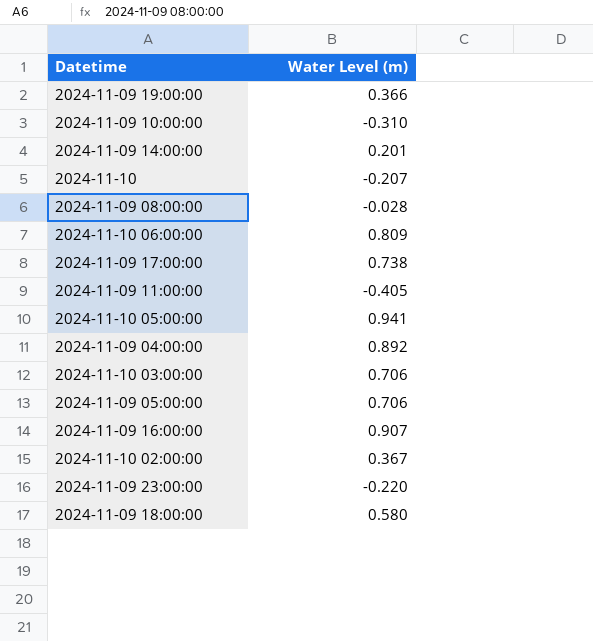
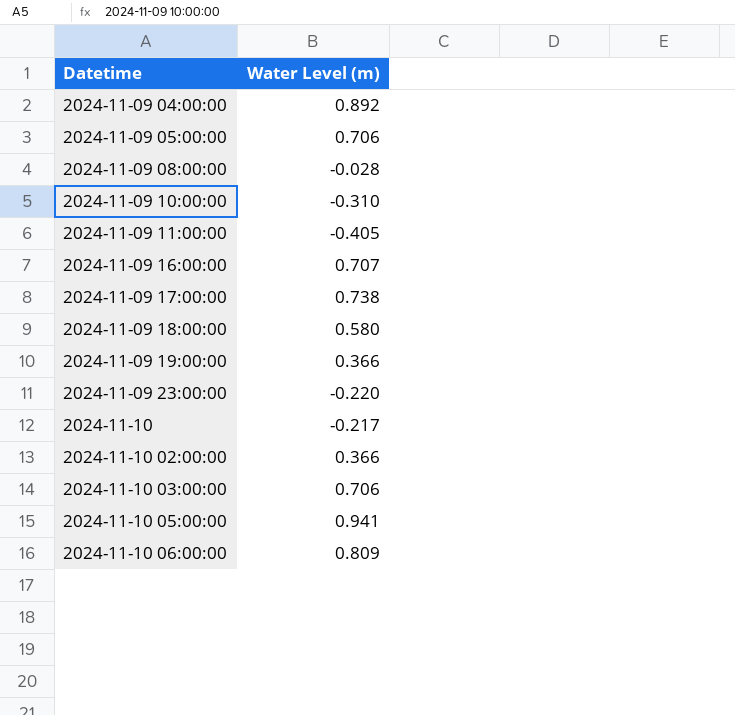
row order: none -> Datetime ascending
row 2024-11-09 14:00:00: 0.201 -> none
2024-11-09 16:00:00 | Water Level (m): 0.907 -> 0.707
2024-11-10 | Water Level (m): -0.207 -> -0.217
2024-11-10 02:00:00 | Water Level (m): 0.367 -> 0.366

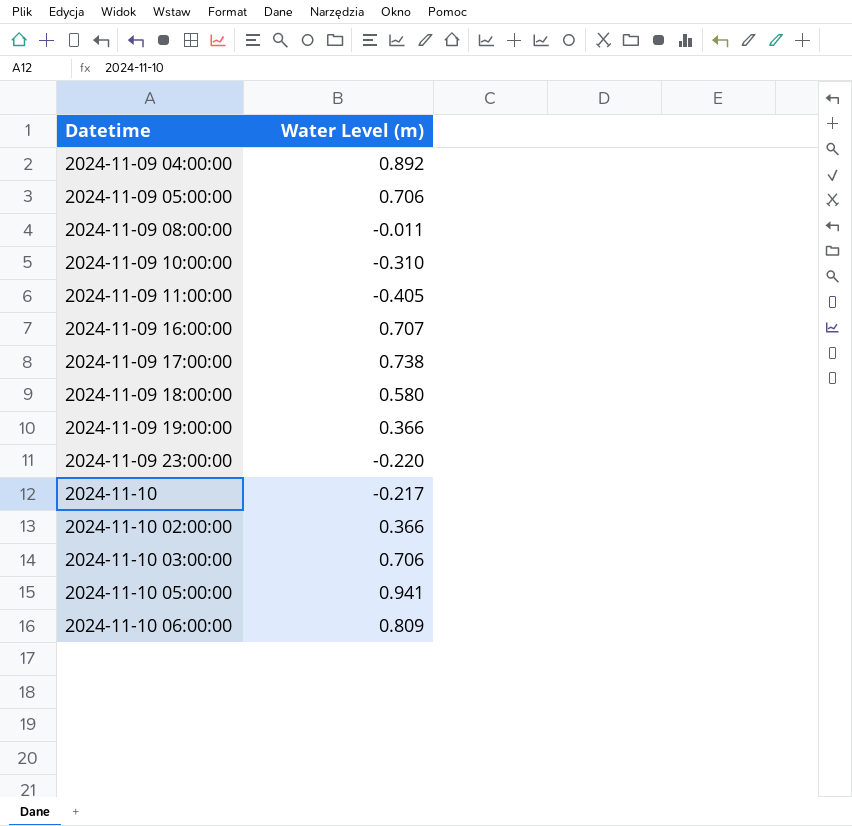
2024-11-09 08:00:00 | Water Level (m): -0.028 -> -0.011

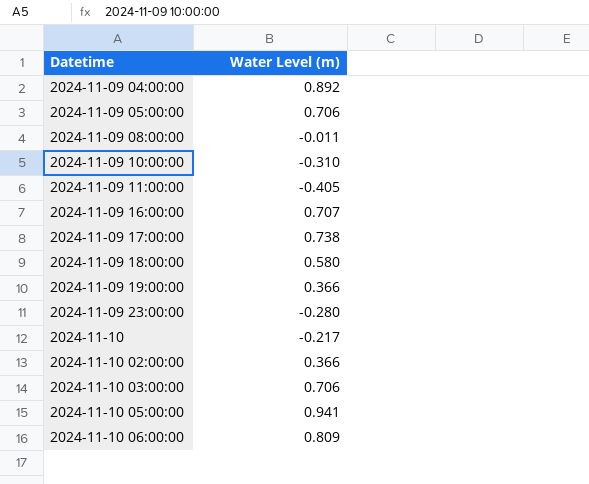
2024-11-09 23:00:00 | Water Level (m): -0.220 -> -0.280

